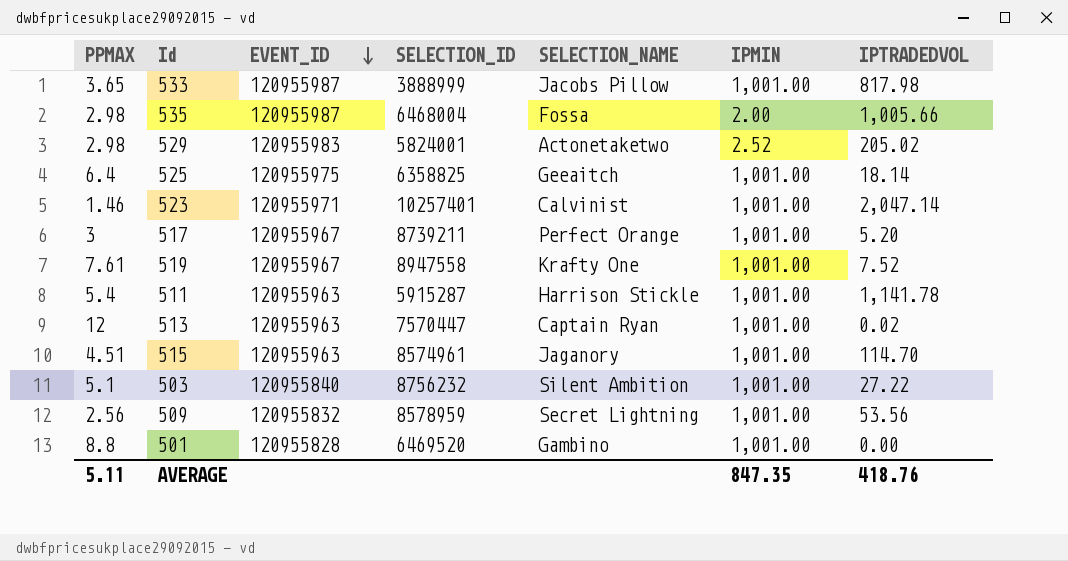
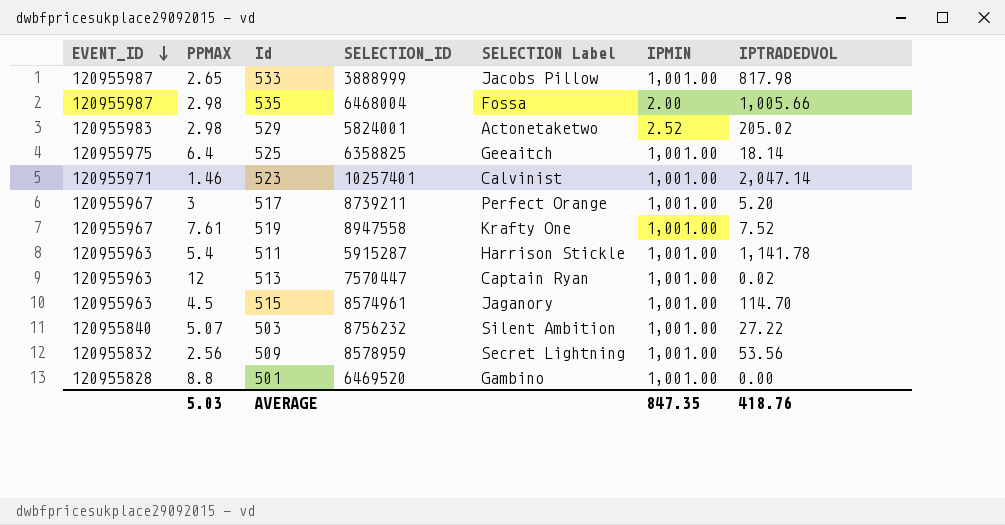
column EVENT_ID | position: 3 -> 1
column name: SELECTION_NAME -> SELECTION Label
533 | PPMAX: 3.65 -> 2.65
515 | PPMAX: 4.51 -> 4.5
503 | PPMAX: 5.1 -> 5.07
AVERAGE | PPMAX: 5.11 -> 5.03

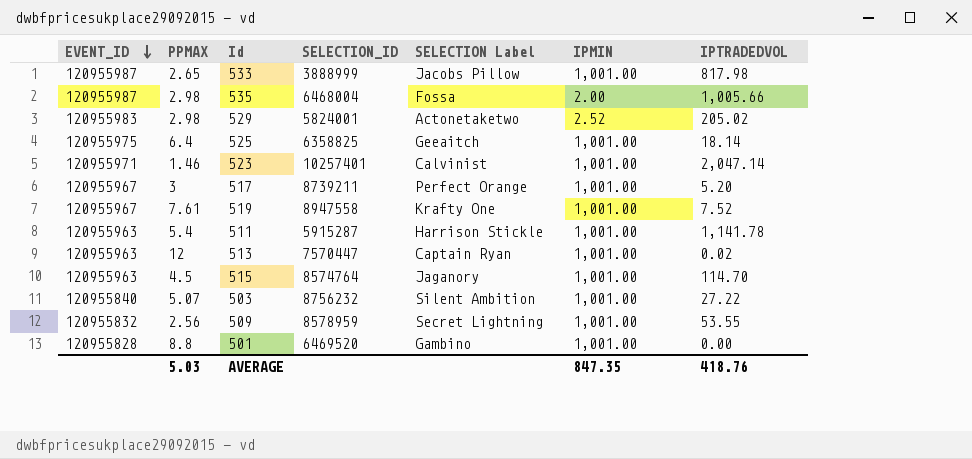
515 | SELECTION_ID: 8574961 -> 8574764
509 | IPTRADEDVOL: 53.56 -> 53.55

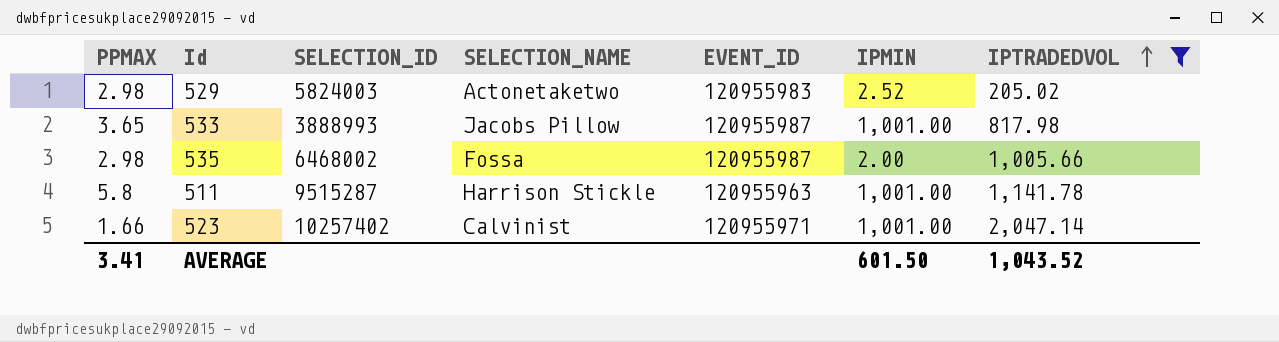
filter: none -> IPTRADEDVOL >= 205.02
row order: EVENT_ID descending -> IPTRADEDVOL ascending
column name: SELECTION Label -> SELECTION_NAME
column EVENT_ID | position: 1 -> 5
529 | SELECTION_ID: 5824001 -> 5824003
533 | PPMAX: 2.65 -> 3.65
533 | SELECTION_ID: 3888999 -> 3888993
535 | SELECTION_ID: 6468004 -> 6468002
511 | PPMAX: 5.4 -> 5.8
511 | SELECTION_ID: 5915287 -> 9515287
523 | PPMAX: 1.46 -> 1.66
523 | SELECTION_ID: 10257401 -> 10257402
AVERAGE | PPMAX: 5.03 -> 3.41
AVERAGE | IPMIN: 847.35 -> 601.50
AVERAGE | IPTRADEDVOL: 418.76 -> 1,043.52

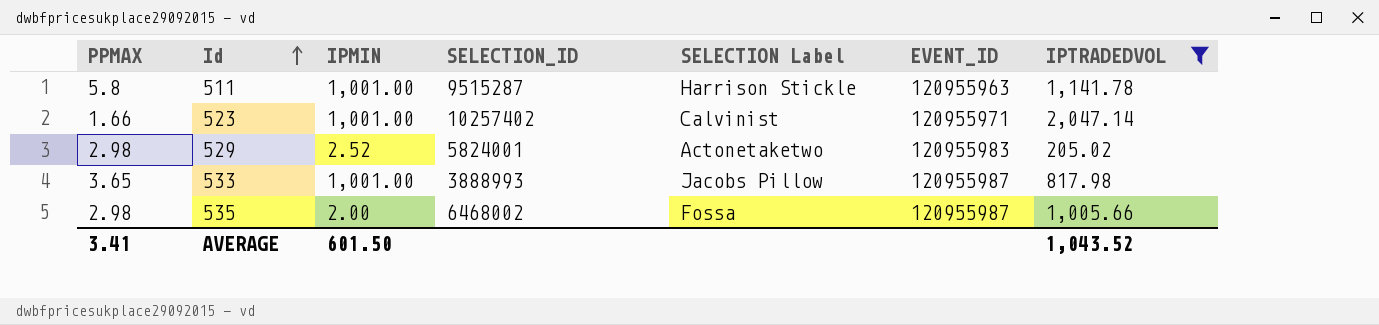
row order: IPTRADEDVOL ascending -> Id ascending
column IPMIN | position: 6 -> 3
column name: SELECTION_NAME -> SELECTION Label
529 | SELECTION_ID: 5824003 -> 5824001

